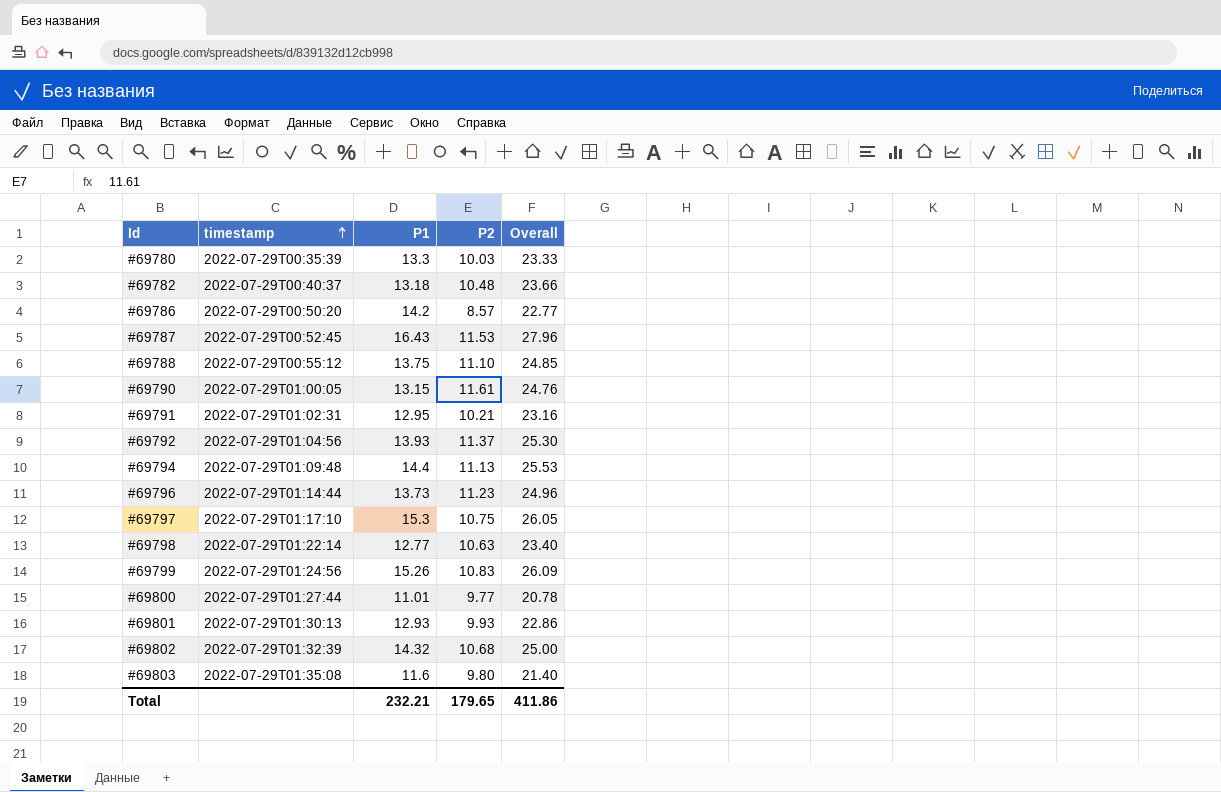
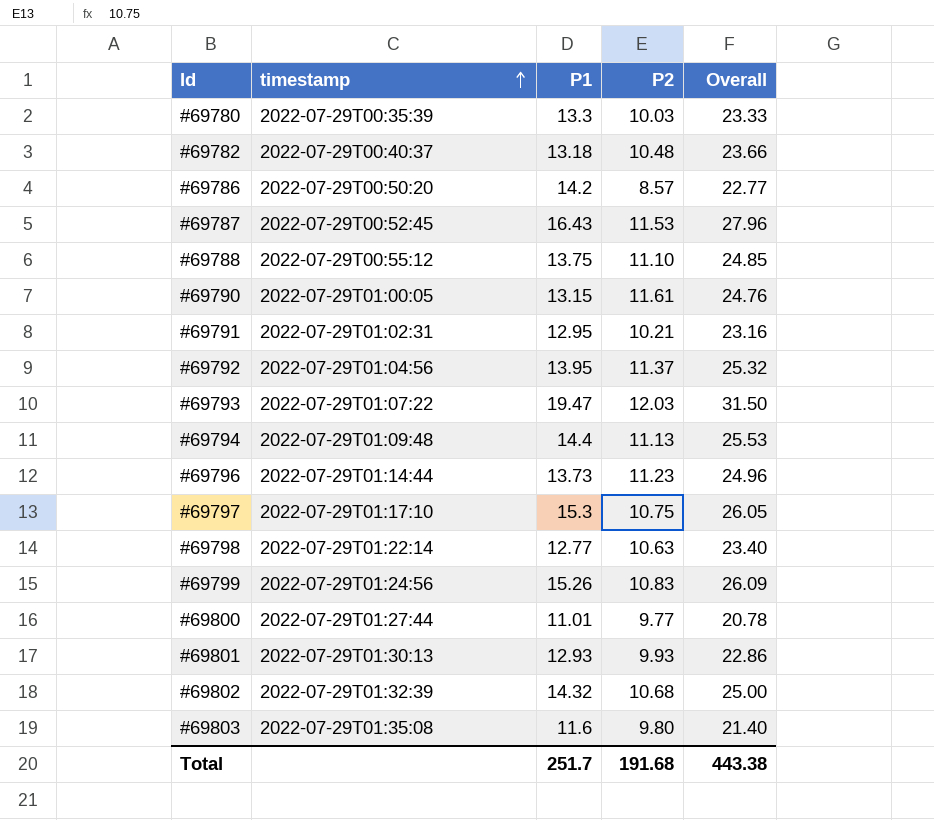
#69792 | P1: 13.93 -> 13.95
#69792 | Overall: 25.30 -> 25.32
row #69793: none -> 2022-07-29T01:07:22 | 19.47 | 12.03 | 31.50
Total | P1: 232.21 -> 251.7
Total | P2: 179.65 -> 191.68
Total | Overall: 411.86 -> 443.38

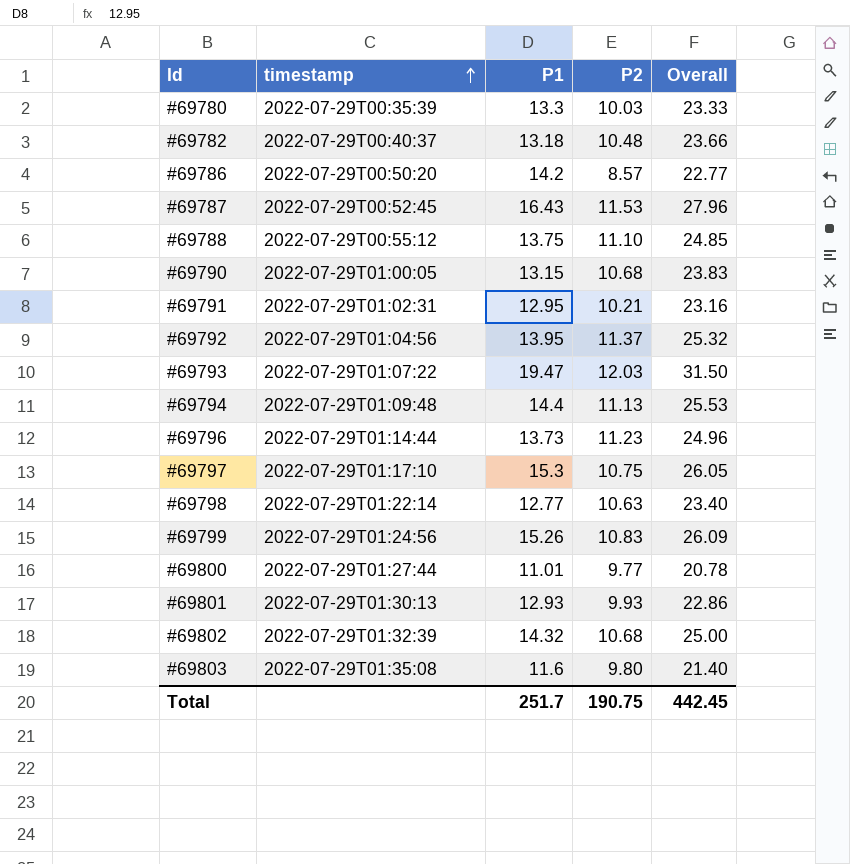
#69790 | P2: 11.61 -> 10.68
#69790 | Overall: 24.76 -> 23.83
Total | P2: 191.68 -> 190.75
Total | Overall: 443.38 -> 442.45

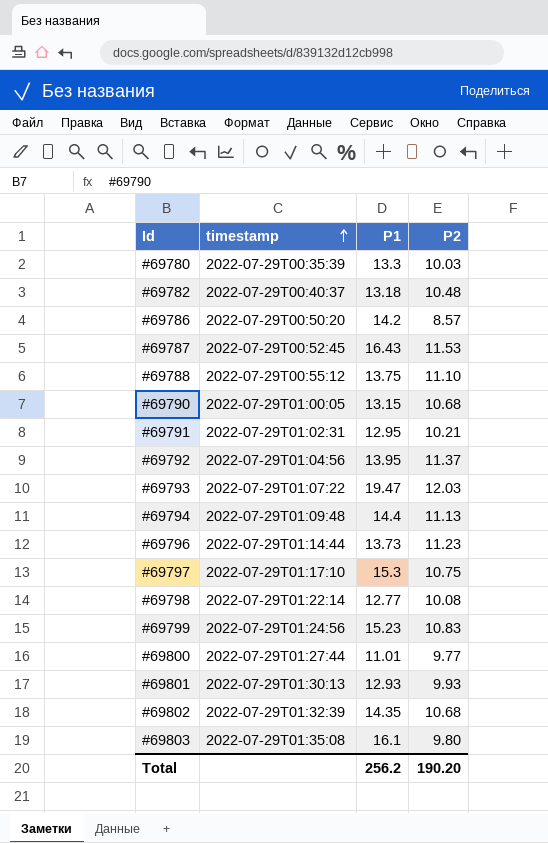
column Overall | formula: [P1] + [P2] -> none
#69798 | P2: 10.63 -> 10.08
#69799 | P1: 15.26 -> 15.23
#69802 | P1: 14.32 -> 14.35
#69803 | P1: 11.6 -> 16.1
Total | P1: 251.7 -> 256.2
Total | P2: 190.75 -> 190.20

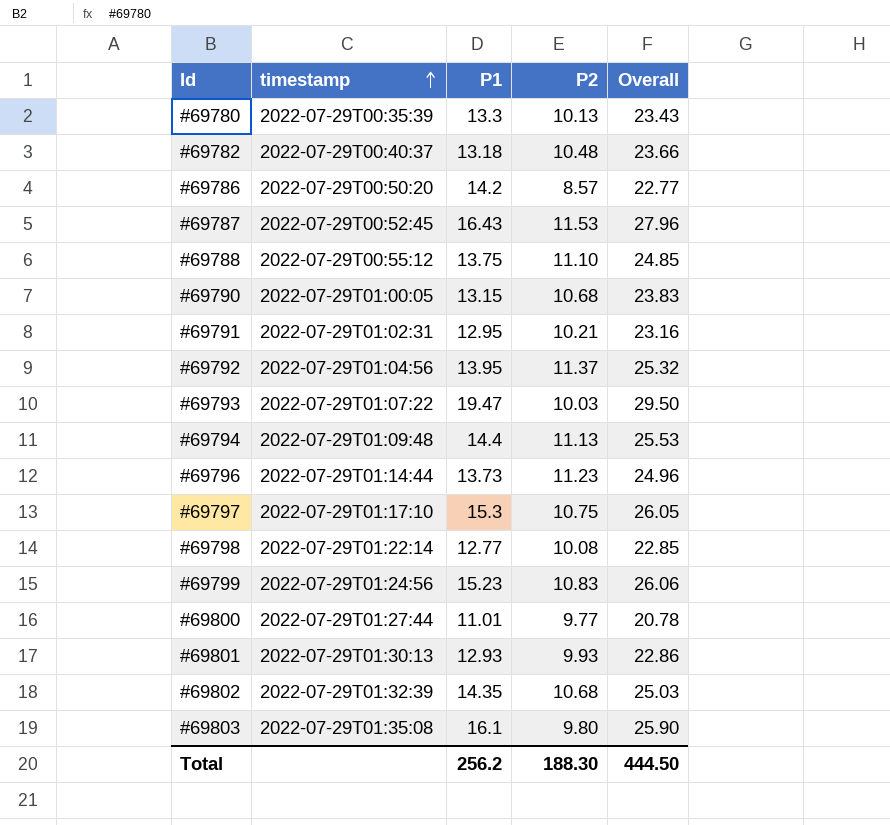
column Overall | formula: none -> [P1] + [P2]
#69780 | P2: 10.03 -> 10.13
#69793 | P2: 12.03 -> 10.03
Total | P2: 190.20 -> 188.30

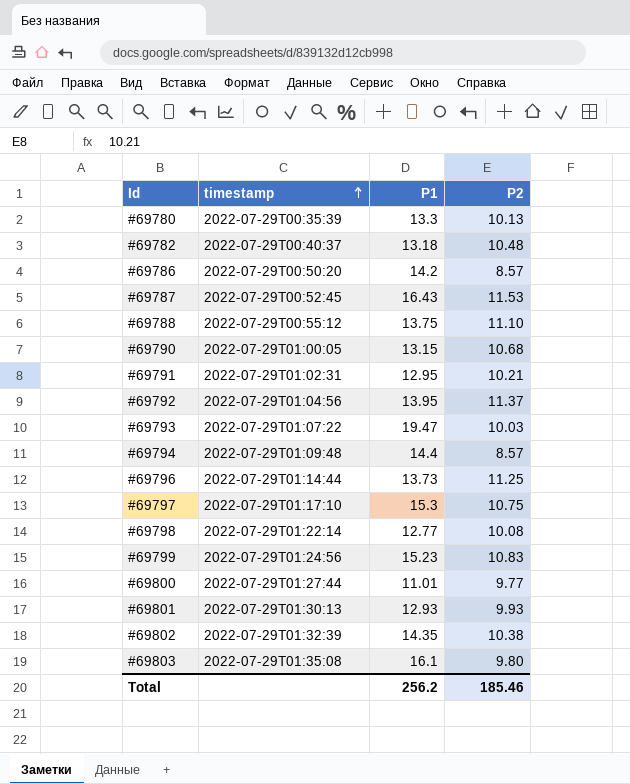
column Overall | formula: [P1] + [P2] -> none
#69794 | P2: 11.13 -> 8.57
#69796 | P2: 11.23 -> 11.25
#69802 | P2: 10.68 -> 10.38
Total | P2: 188.30 -> 185.46

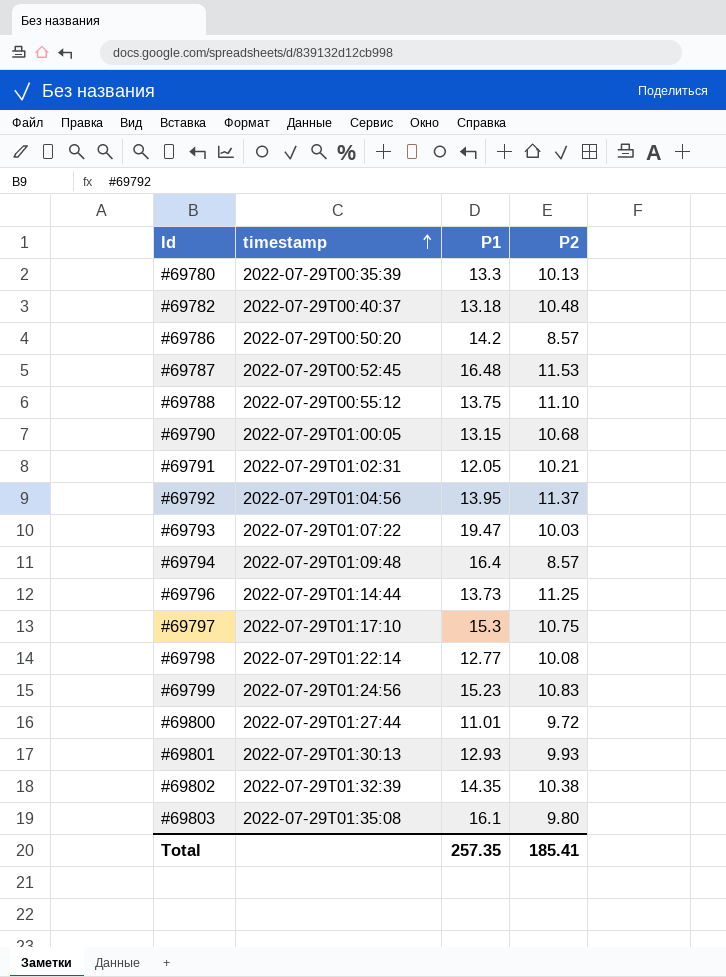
#69787 | P1: 16.43 -> 16.48
#69791 | P1: 12.95 -> 12.05
#69794 | P1: 14.4 -> 16.4
#69800 | P2: 9.77 -> 9.72
Total | P1: 256.2 -> 257.35
Total | P2: 185.46 -> 185.41

